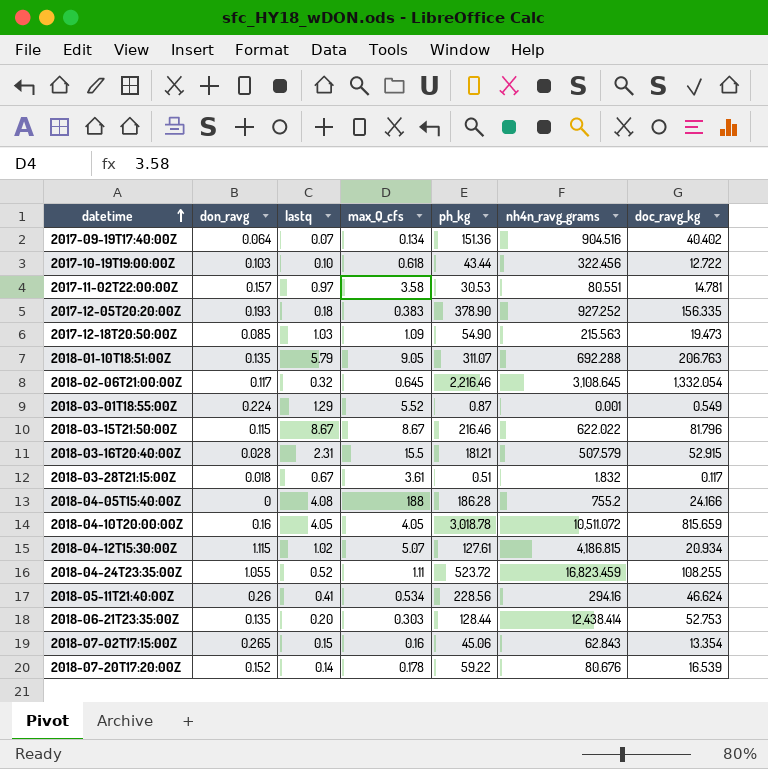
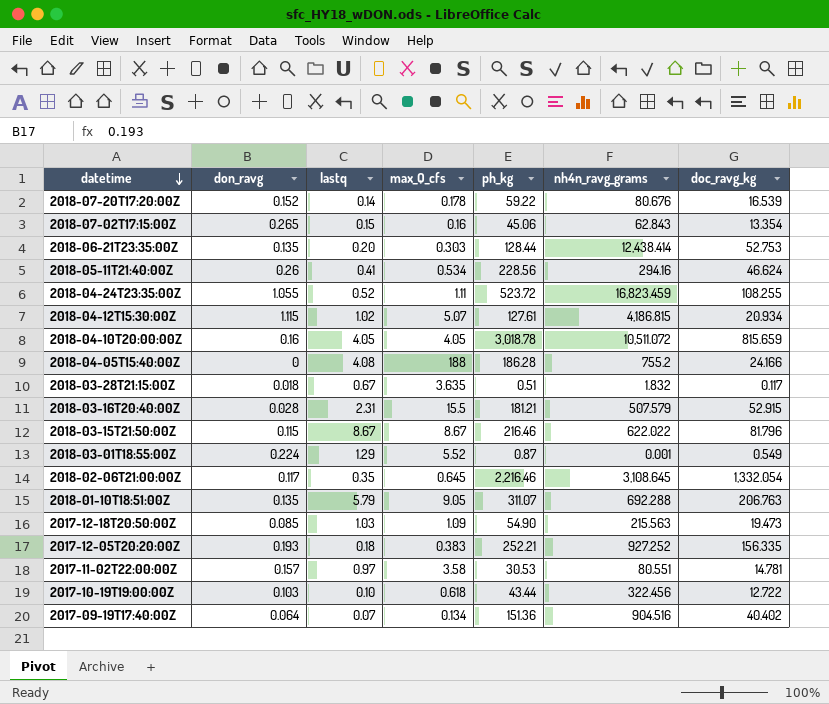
row order: datetime ascending -> datetime descending
2018-03-28T21:15:00Z | max_Q_cfs: 3.61 -> 3.635
2018-02-06T21:00:00Z | lastq: 0.32 -> 0.35
2017-12-05T20:20:00Z | ph_kg: 378.90 -> 252.21

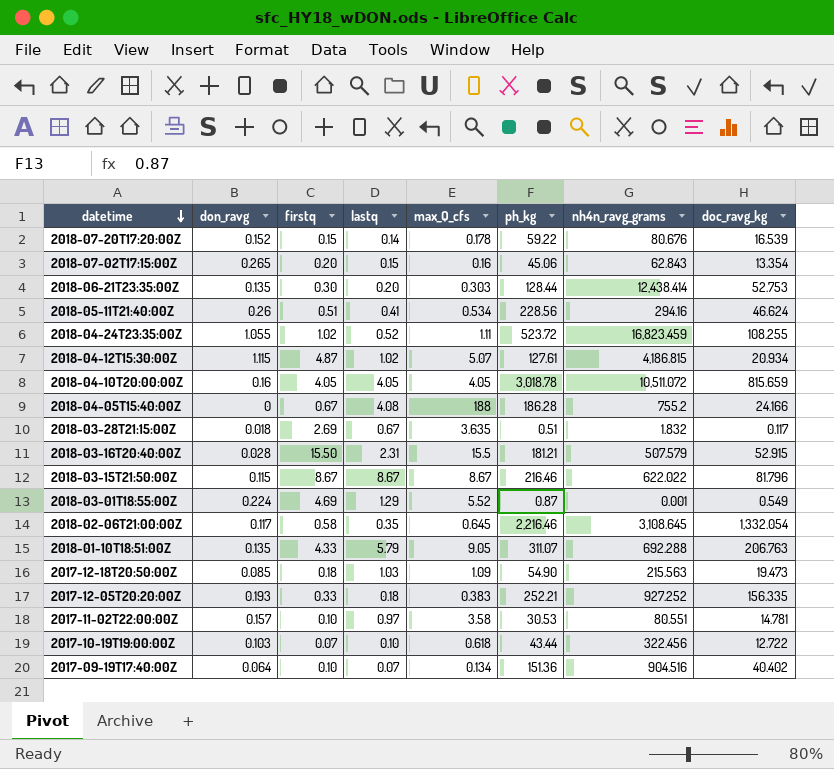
column firstq | position: none -> 3

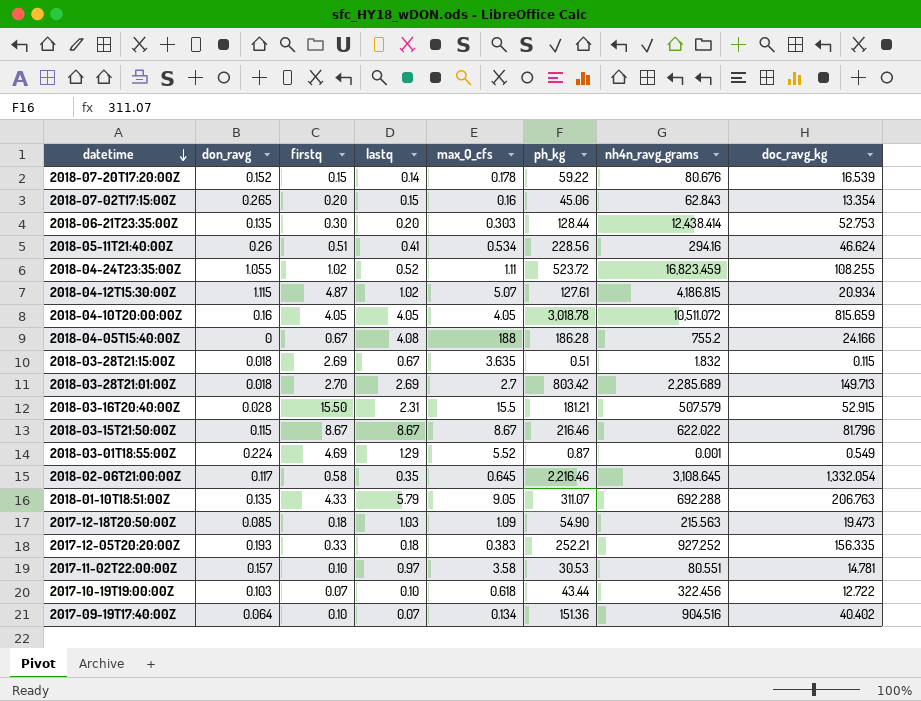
2018-03-28T21:15:00Z | doc_ravg_kg: 0.117 -> 0.115
row 2018-03-28T21:01:00Z: none -> 0.018 | 2.70 | 2.69 | 2.7 | 803.42 | 2,285.689 | 149.713

